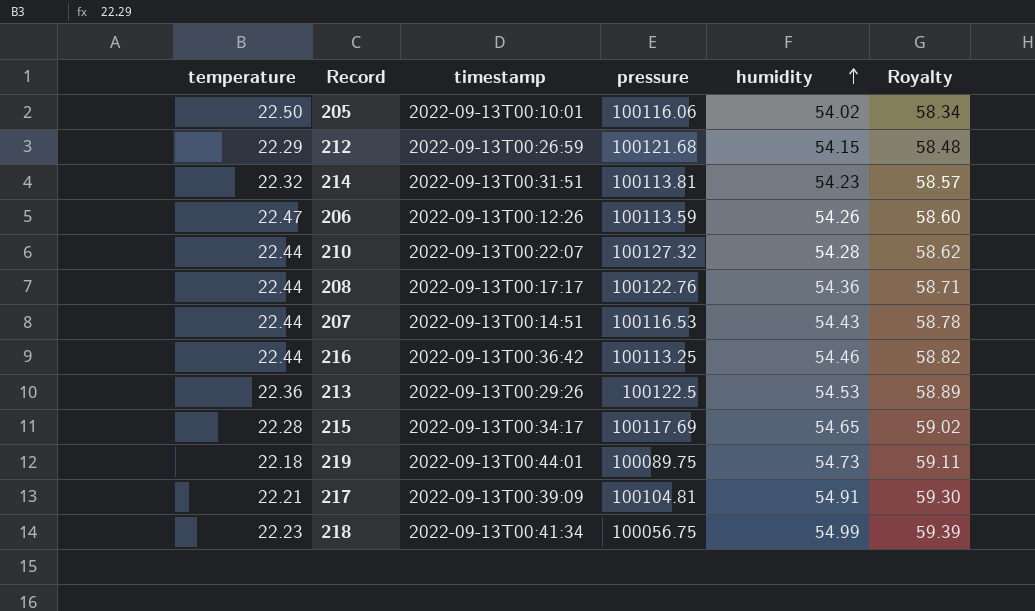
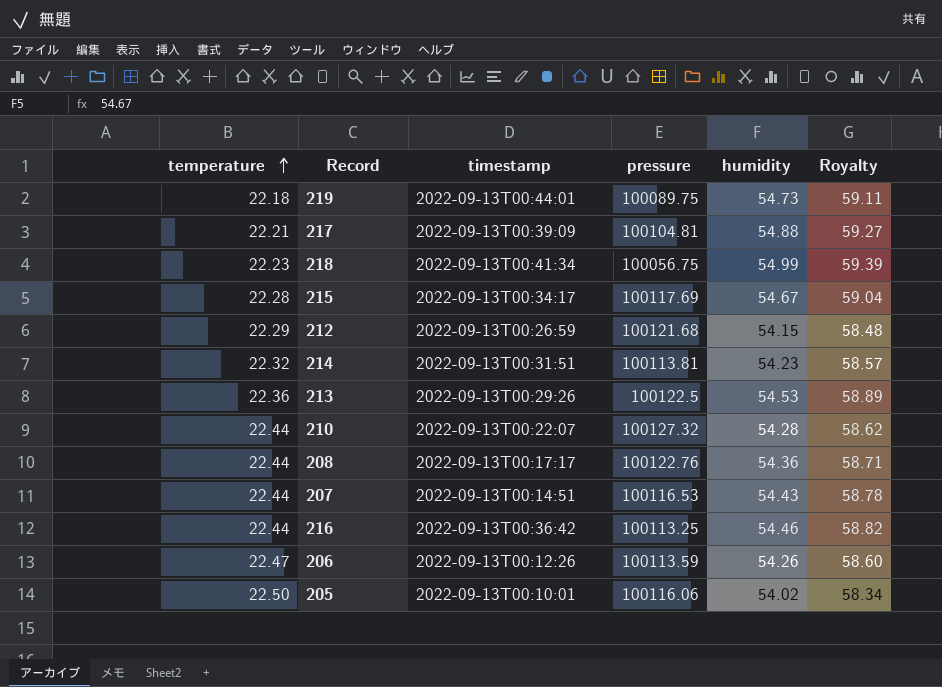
row order: humidity ascending -> temperature ascending
217 | humidity: 54.91 -> 54.88
217 | Royalty: 59.30 -> 59.27
215 | humidity: 54.65 -> 54.67
215 | Royalty: 59.02 -> 59.04

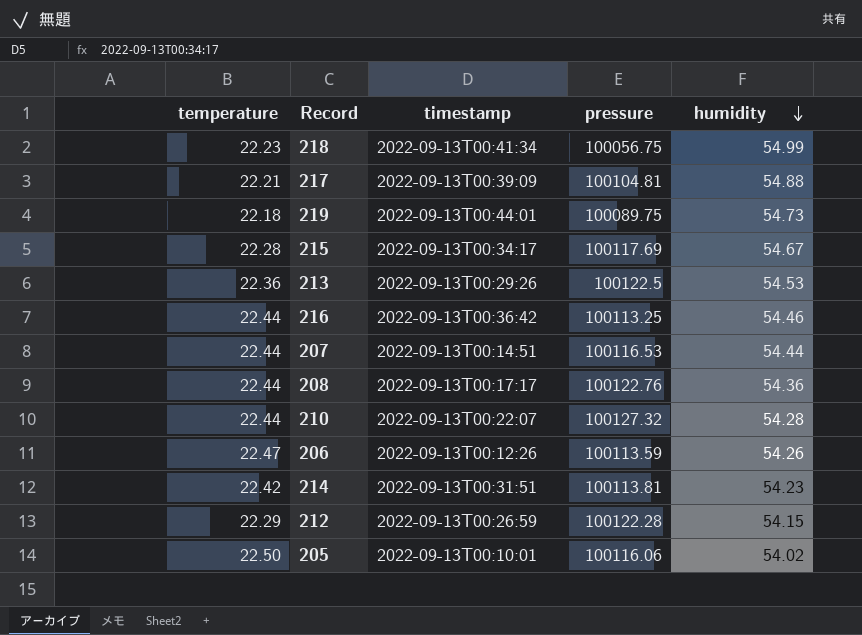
row order: temperature ascending -> humidity descending
column Royalty | formula: [humidity] * 1.08 -> none
207 | humidity: 54.43 -> 54.44
214 | temperature: 22.32 -> 22.42
212 | pressure: 100121.68 -> 100122.28

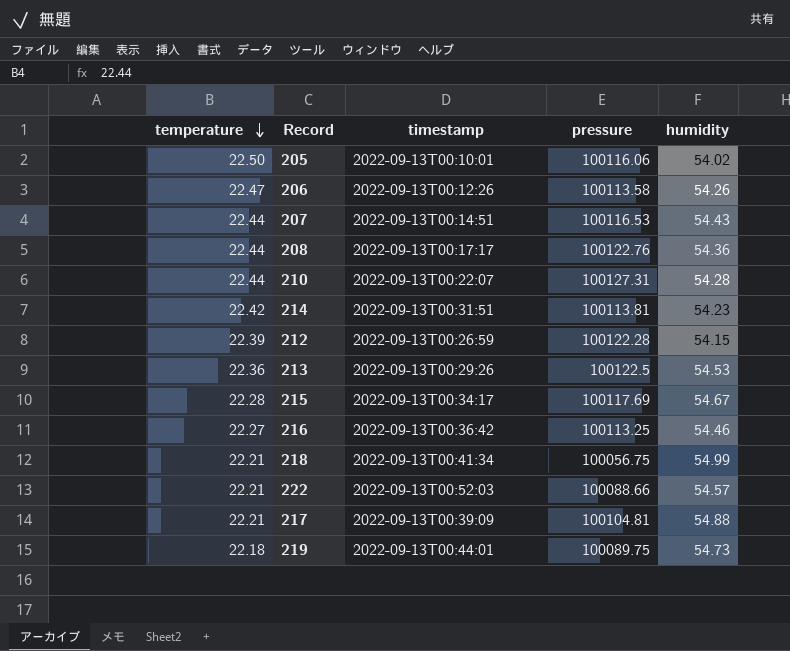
row order: humidity descending -> temperature descending
206 | pressure: 100113.59 -> 100113.58
207 | humidity: 54.44 -> 54.43
210 | pressure: 100127.32 -> 100127.31
212 | temperature: 22.29 -> 22.39
216 | temperature: 22.44 -> 22.27
218 | temperature: 22.23 -> 22.21
row 222: none -> 22.21 | 2022-09-13T00:52:03 | 100088.66 | 54.57

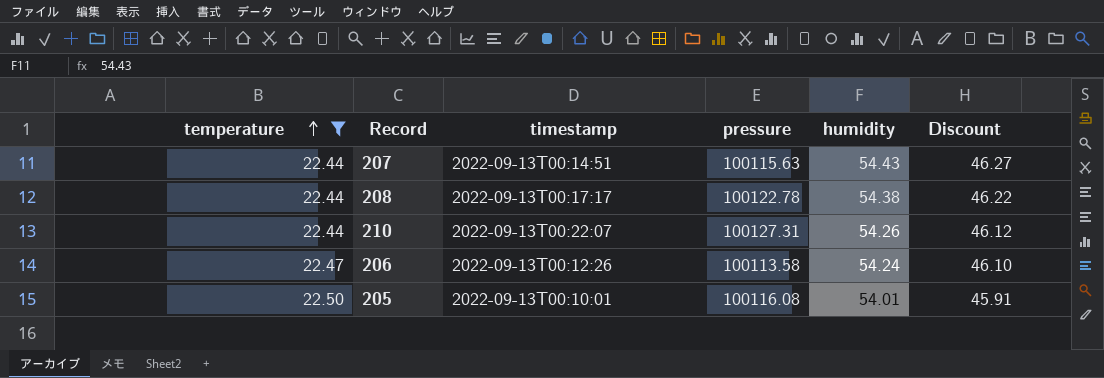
filter: none -> temperature >= 22.44
row order: temperature descending -> temperature ascending
column Discount | formula: none -> [humidity] * 0.85
207 | pressure: 100116.53 -> 100115.63
208 | pressure: 100122.76 -> 100122.78
208 | humidity: 54.36 -> 54.38
210 | humidity: 54.28 -> 54.26
206 | humidity: 54.26 -> 54.24
205 | pressure: 100116.06 -> 100116.08
205 | humidity: 54.02 -> 54.01

